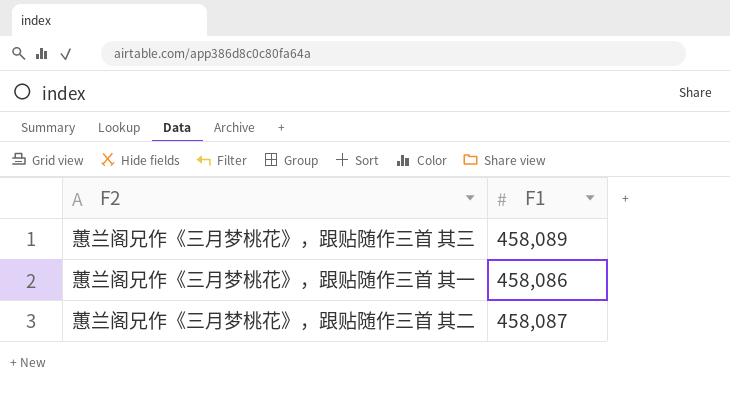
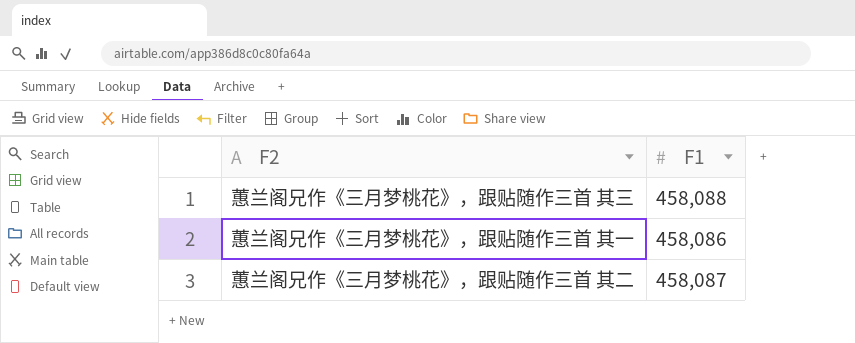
蕙兰阁兄作《三月梦桃花》，跟贴随作三首 其三 | F1: 458,089 -> 458,088

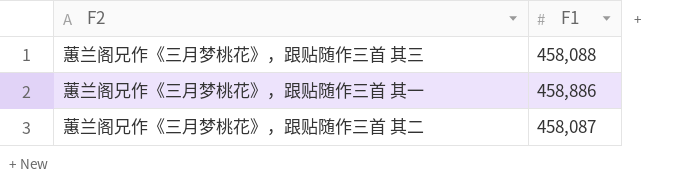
蕙兰阁兄作《三月梦桃花》，跟贴随作三首 其一 | F1: 458,086 -> 458,886

